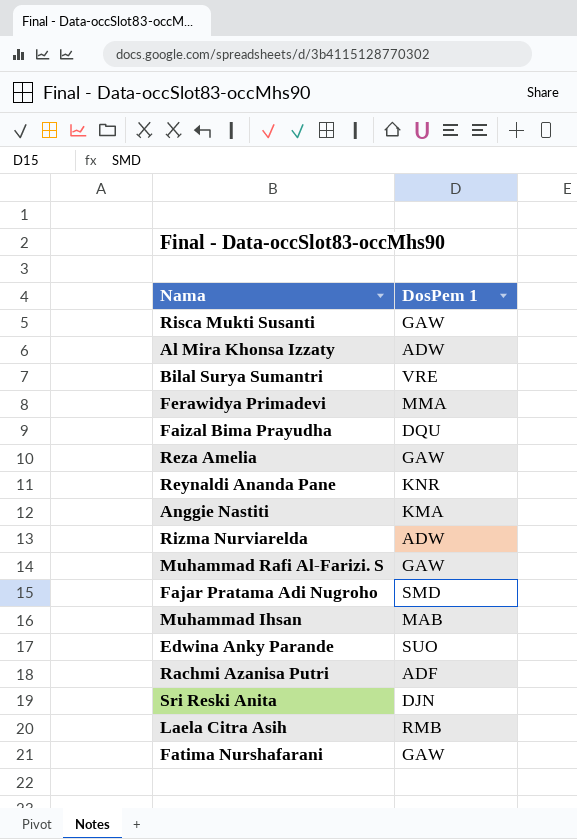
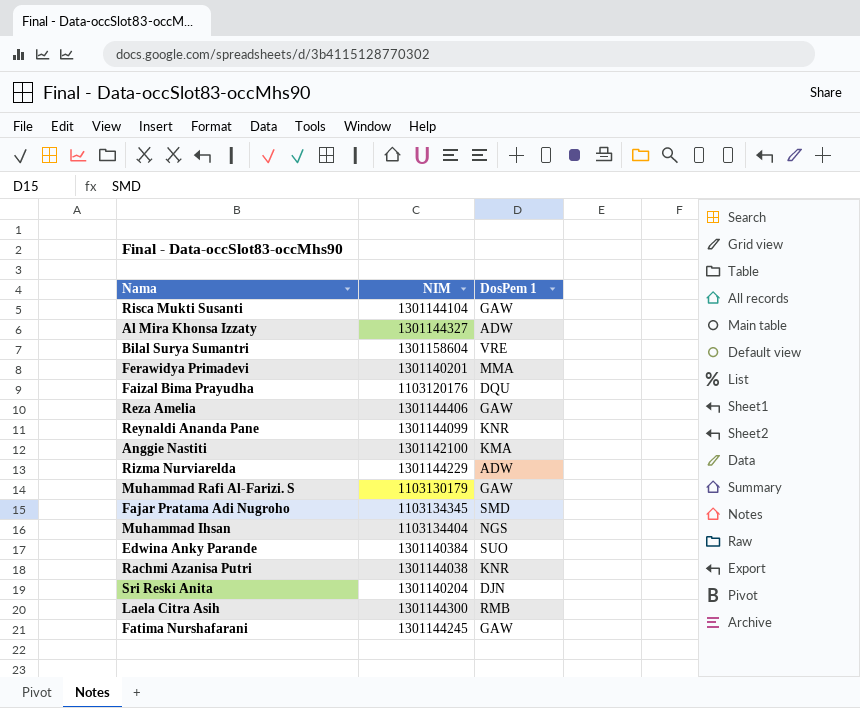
column NIM | position: none -> 2
Muhammad Ihsan | DosPem 1: MAB -> NGS
Rachmi Azanisa Putri | DosPem 1: ADF -> KNR

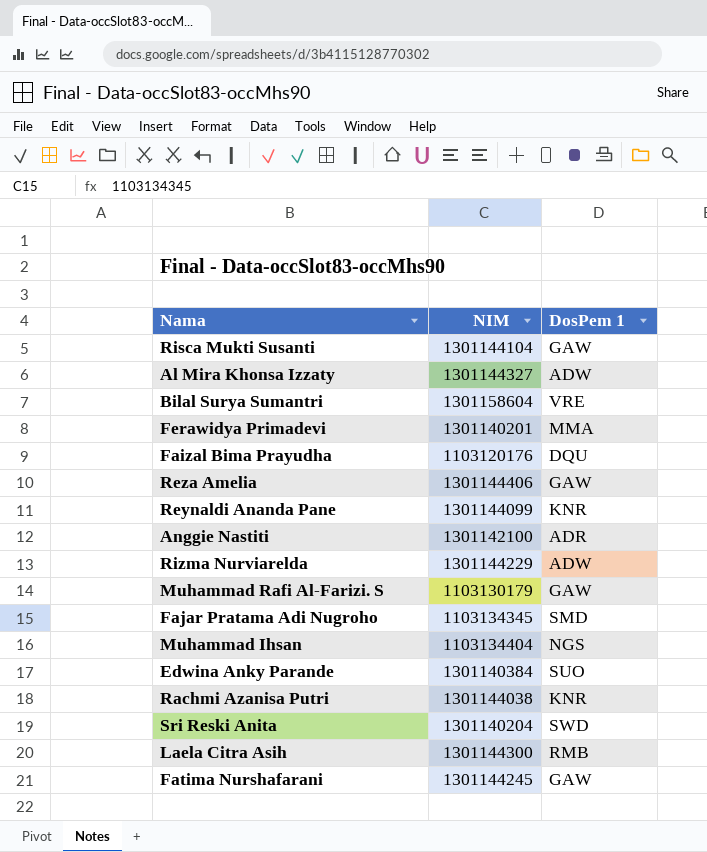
Anggie Nastiti | DosPem 1: KMA -> ADR
Sri Reski Anita | DosPem 1: DJN -> SWD

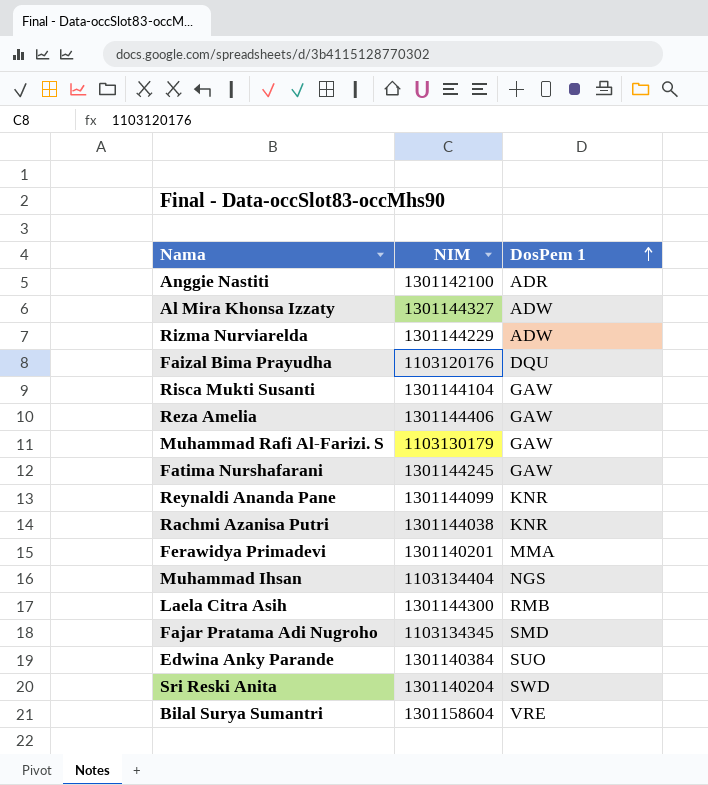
row order: none -> DosPem 1 ascending

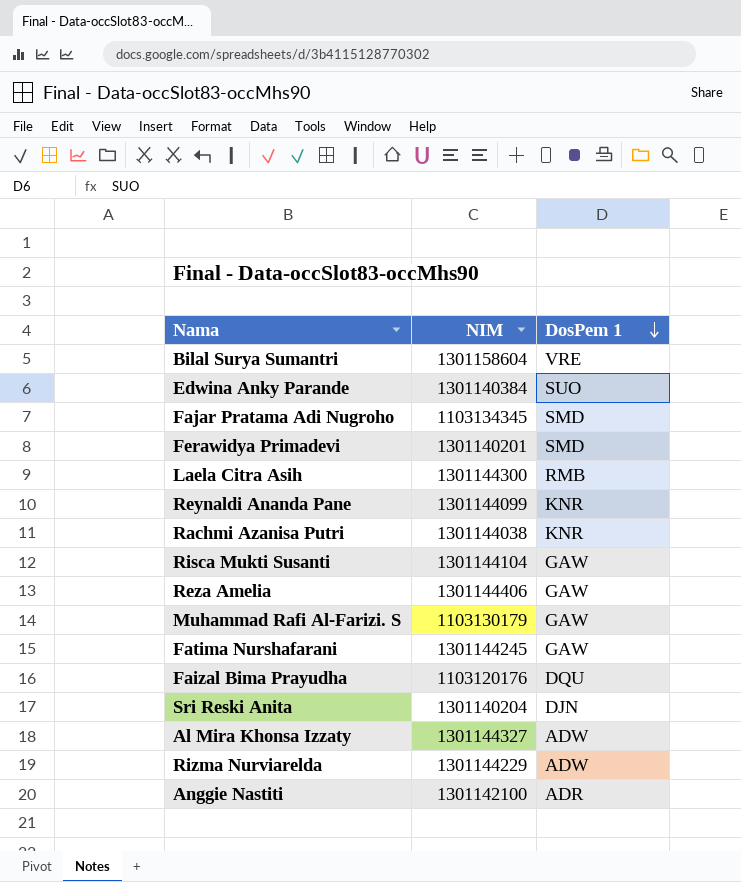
row order: DosPem 1 ascending -> DosPem 1 descending
row Muhammad Ihsan: 1103134404 | NGS -> none
Ferawidya Primadevi | DosPem 1: MMA -> SMD
Sri Reski Anita | DosPem 1: SWD -> DJN

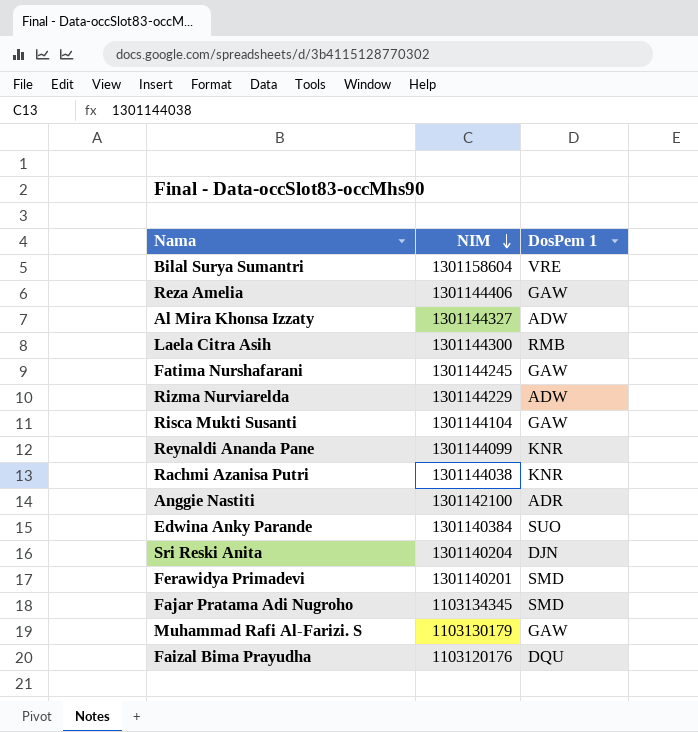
row order: DosPem 1 descending -> NIM descending

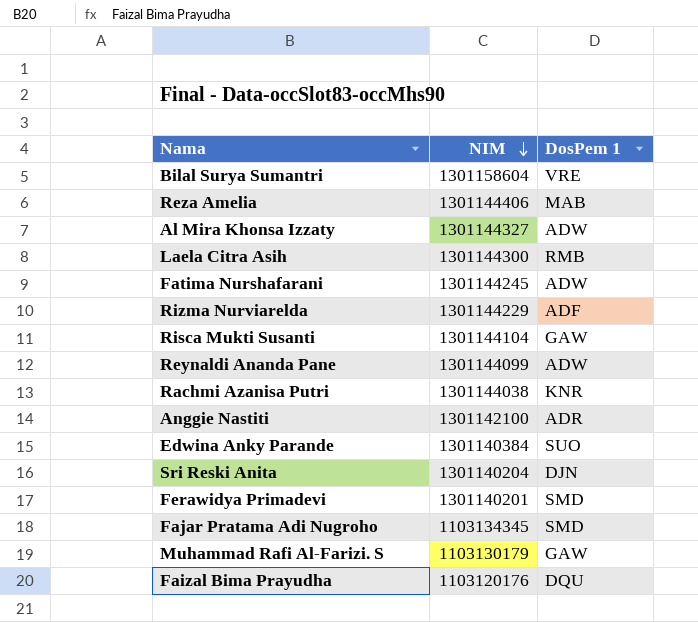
Reza Amelia | DosPem 1: GAW -> MAB
Fatima Nurshafarani | DosPem 1: GAW -> ADW
Rizma Nurviarelda | DosPem 1: ADW -> ADF
Reynaldi Ananda Pane | DosPem 1: KNR -> ADW

